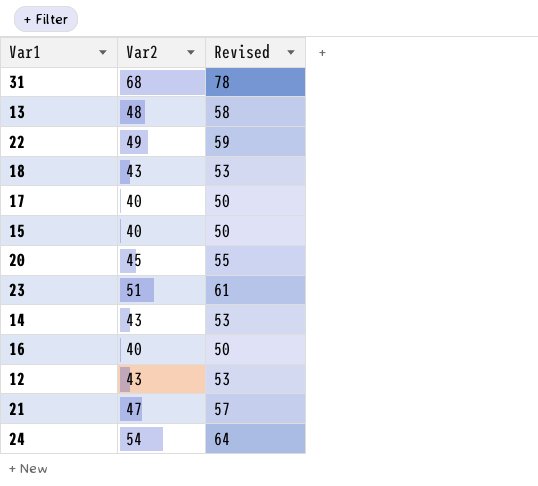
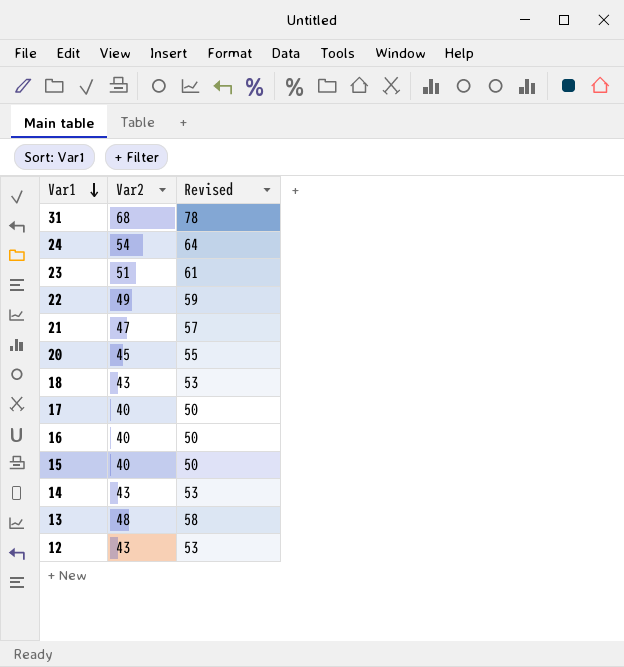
row order: none -> Var1 descending

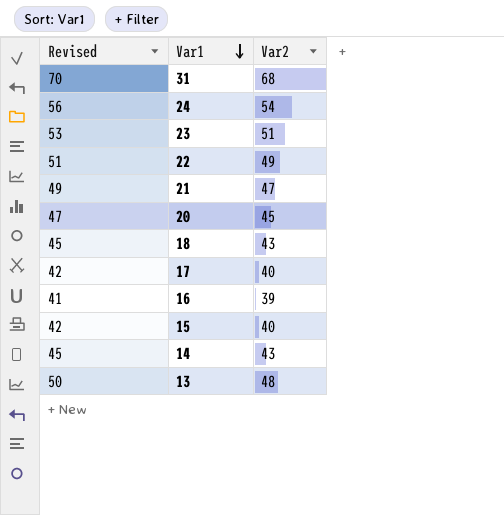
column Revised | formula: [Var2] + 10 -> [Var2] + 2
column Revised | position: 3 -> 1
row 12: 43 | 53 -> none
16 | Var2: 40 -> 39

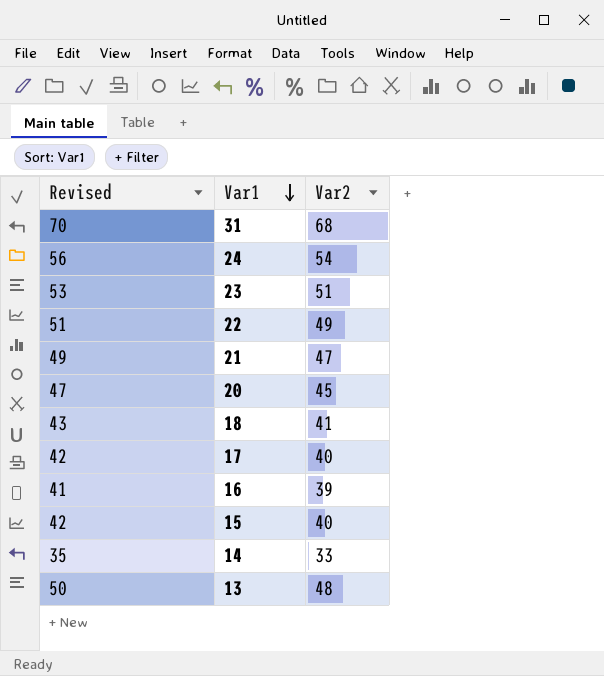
18 | Revised: 45 -> 43
18 | Var2: 43 -> 41
14 | Revised: 45 -> 35
14 | Var2: 43 -> 33

